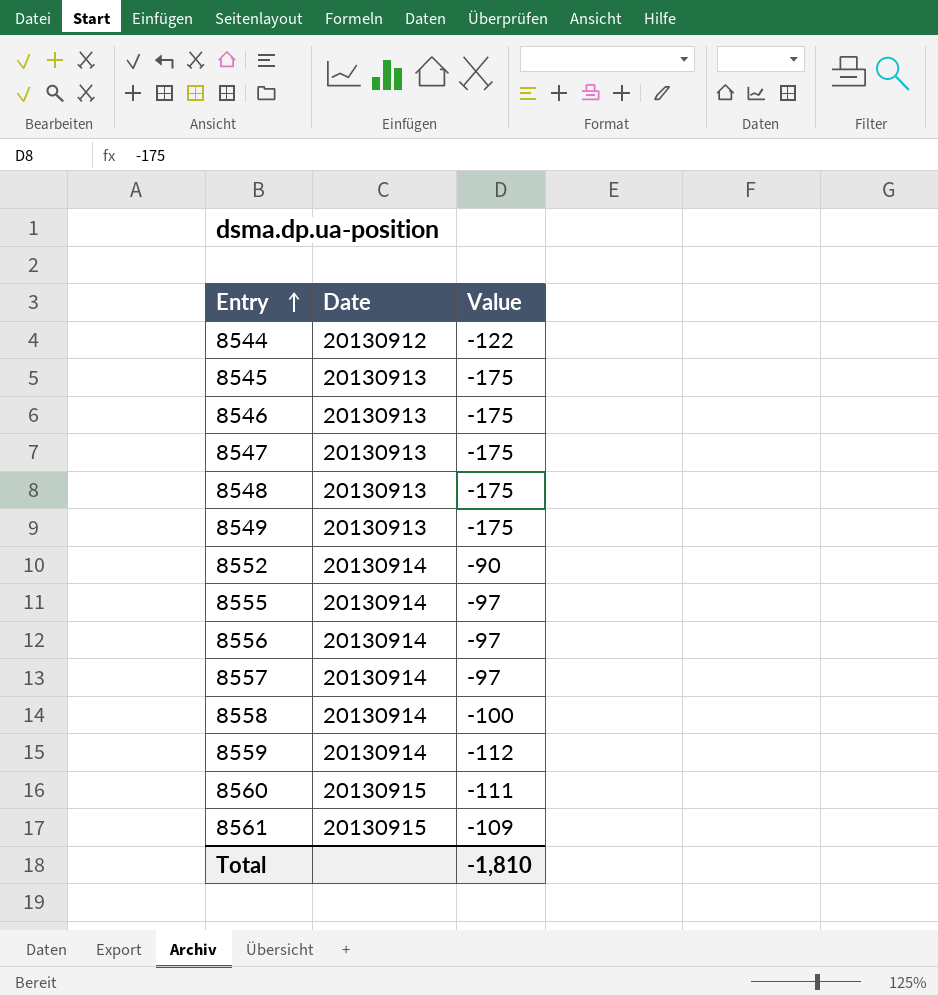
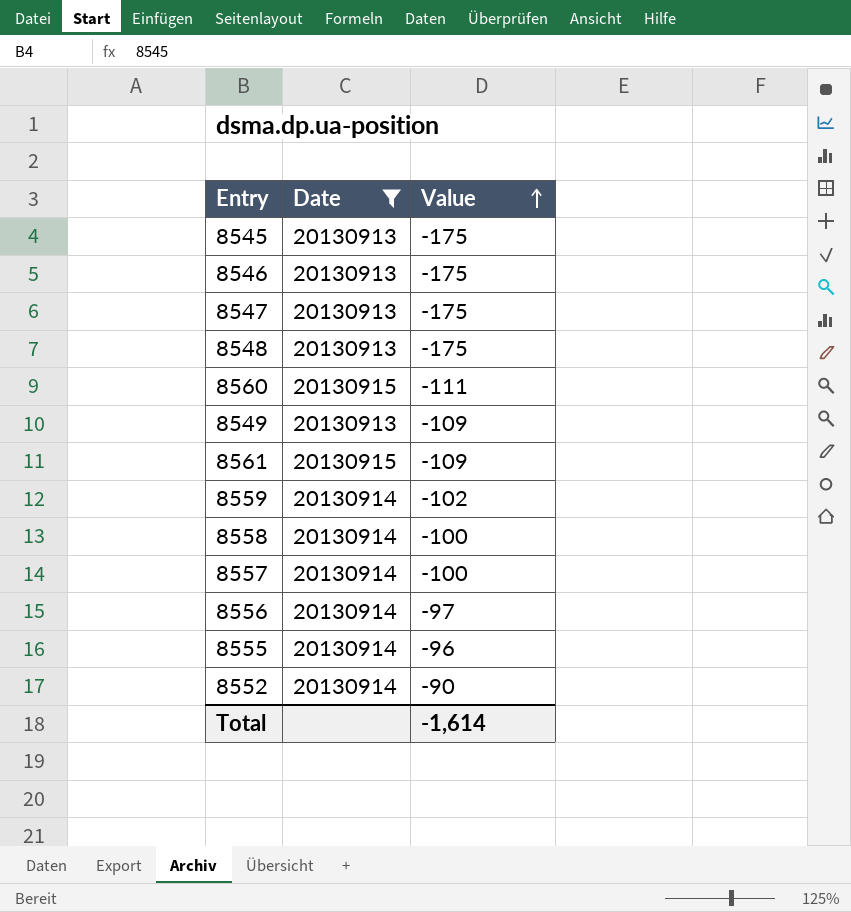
filter: none -> Date != 20130912
row order: Entry ascending -> Value ascending
8549 | Value: -175 -> -109
8559 | Value: -112 -> -102
8557 | Value: -97 -> -100
8555 | Value: -97 -> -96
Total | Value: -1,810 -> -1,614

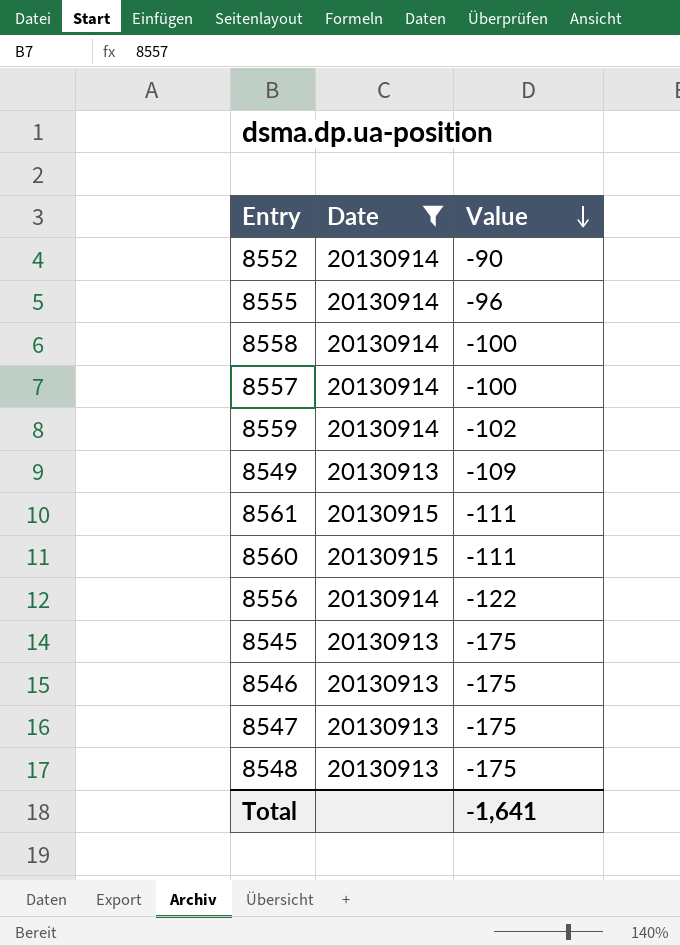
row order: Value ascending -> Value descending
8561 | Value: -109 -> -111
8556 | Value: -97 -> -122
Total | Value: -1,614 -> -1,641

